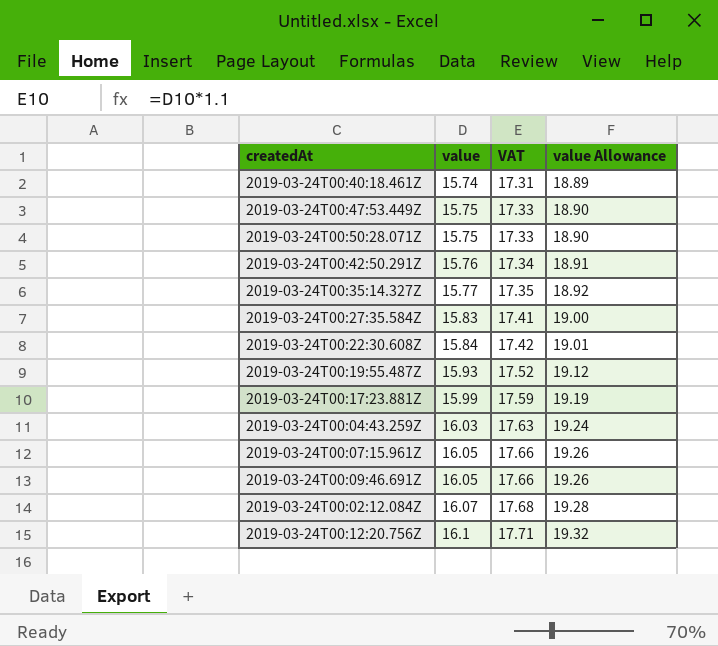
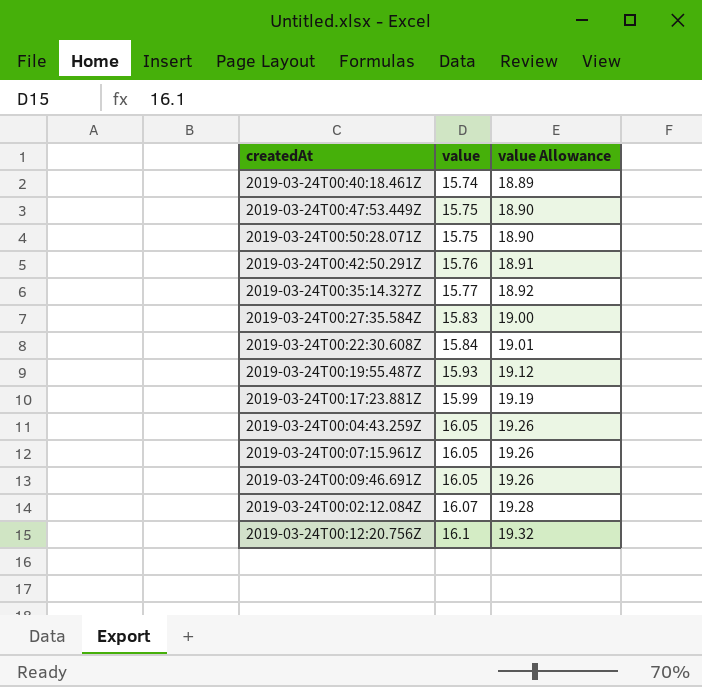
column VAT | formula: [value] * 1.1 -> none
2019-03-24T00:04:43.259Z | value: 16.03 -> 16.05
2019-03-24T00:04:43.259Z | value Allowance: 19.24 -> 19.26

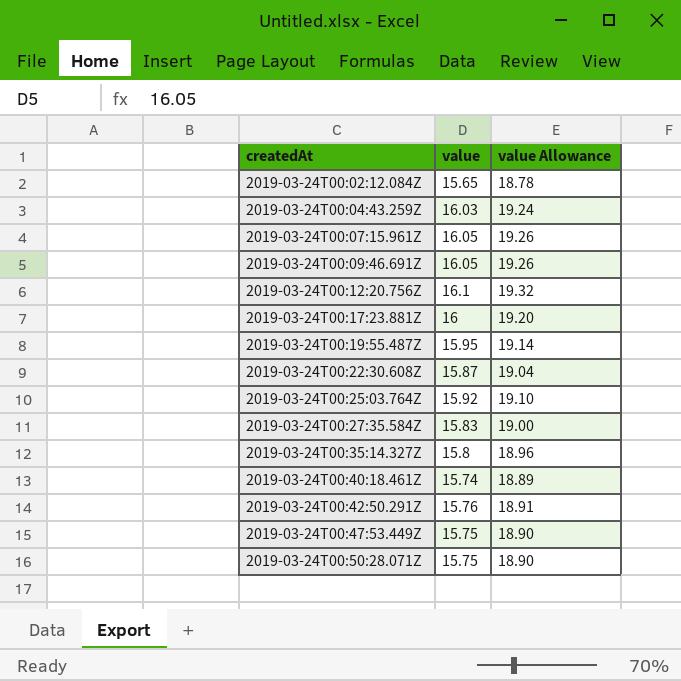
row order: value ascending -> createdAt ascending
2019-03-24T00:02:12.084Z | value: 16.07 -> 15.65
2019-03-24T00:02:12.084Z | value Allowance: 19.28 -> 18.78
2019-03-24T00:04:43.259Z | value: 16.05 -> 16.03
2019-03-24T00:04:43.259Z | value Allowance: 19.26 -> 19.24
2019-03-24T00:17:23.881Z | value: 15.99 -> 16
2019-03-24T00:17:23.881Z | value Allowance: 19.19 -> 19.20
2019-03-24T00:19:55.487Z | value: 15.93 -> 15.95
2019-03-24T00:19:55.487Z | value Allowance: 19.12 -> 19.14
2019-03-24T00:22:30.608Z | value: 15.84 -> 15.87
2019-03-24T00:22:30.608Z | value Allowance: 19.01 -> 19.04
row 2019-03-24T00:25:03.764Z: none -> 15.92 | 19.10
2019-03-24T00:35:14.327Z | value: 15.77 -> 15.8
2019-03-24T00:35:14.327Z | value Allowance: 18.92 -> 18.96

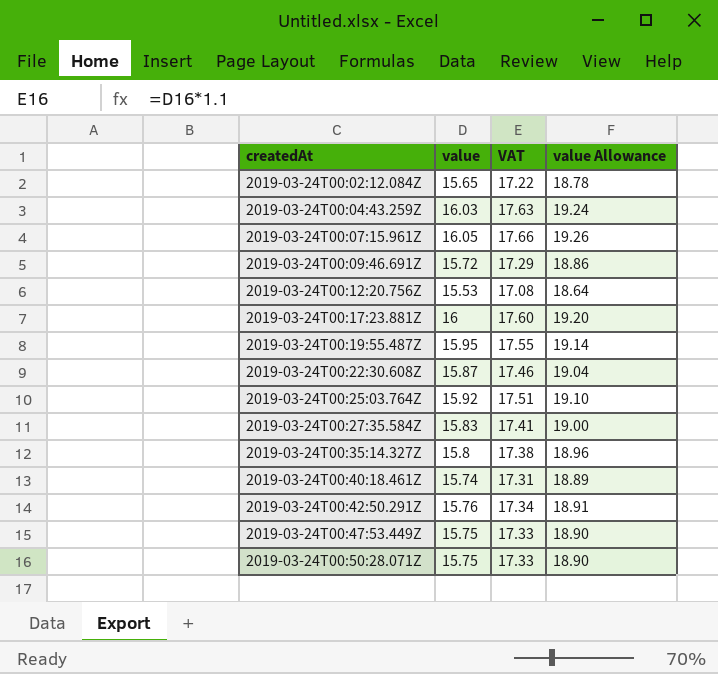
column VAT | formula: none -> [value] * 1.1
2019-03-24T00:09:46.691Z | value: 16.05 -> 15.72
2019-03-24T00:09:46.691Z | value Allowance: 19.26 -> 18.86
2019-03-24T00:12:20.756Z | value: 16.1 -> 15.53
2019-03-24T00:12:20.756Z | value Allowance: 19.32 -> 18.64

